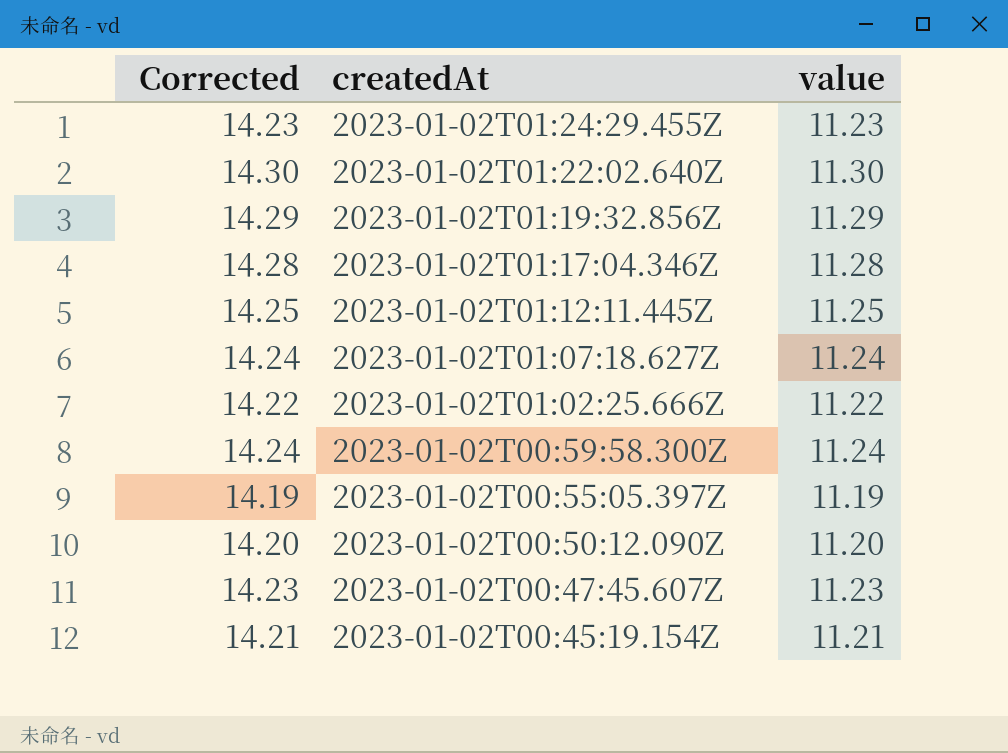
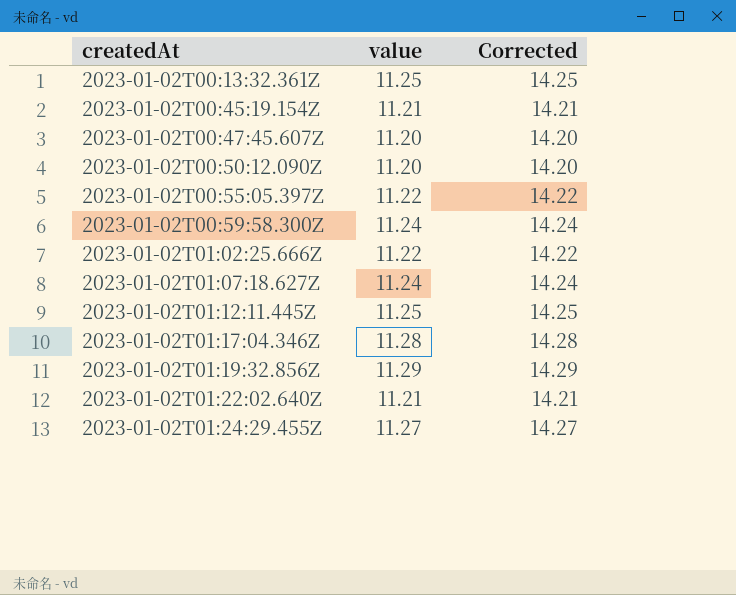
row order: createdAt descending -> createdAt ascending
column Corrected | position: 1 -> 3
row 2023-01-02T00:13:32.361Z: none -> 11.25 | 14.25
2023-01-02T00:47:45.607Z | value: 11.23 -> 11.20
2023-01-02T00:47:45.607Z | Corrected: 14.23 -> 14.20
2023-01-02T00:55:05.397Z | value: 11.19 -> 11.22
2023-01-02T00:55:05.397Z | Corrected: 14.19 -> 14.22
2023-01-02T01:22:02.640Z | value: 11.30 -> 11.21
2023-01-02T01:22:02.640Z | Corrected: 14.30 -> 14.21
2023-01-02T01:24:29.455Z | value: 11.23 -> 11.27
2023-01-02T01:24:29.455Z | Corrected: 14.23 -> 14.27

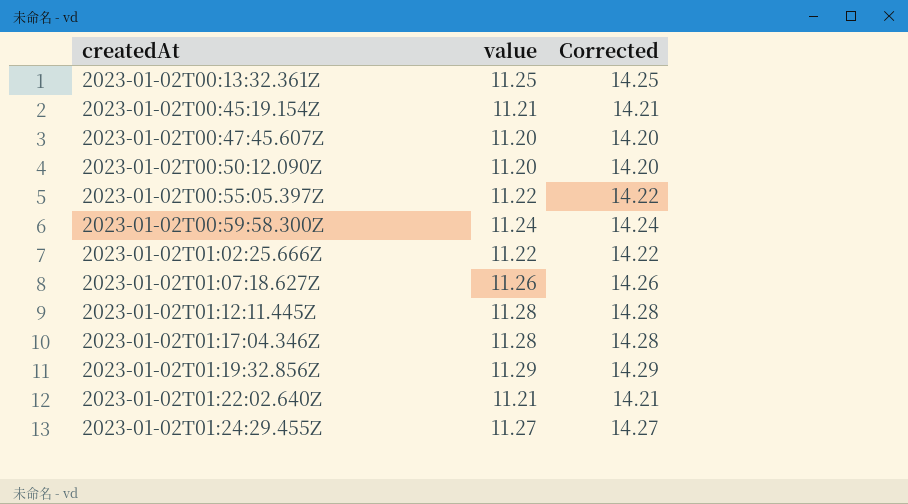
2023-01-02T01:07:18.627Z | value: 11.24 -> 11.26
2023-01-02T01:07:18.627Z | Corrected: 14.24 -> 14.26
2023-01-02T01:12:11.445Z | value: 11.25 -> 11.28
2023-01-02T01:12:11.445Z | Corrected: 14.25 -> 14.28

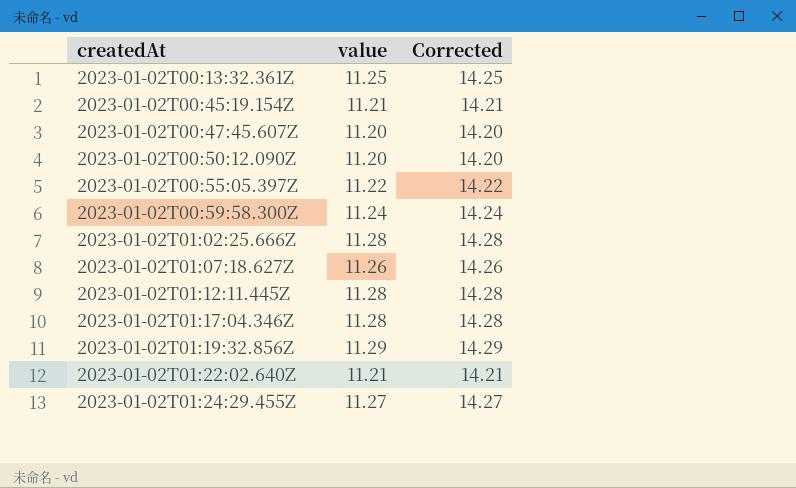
2023-01-02T01:02:25.666Z | value: 11.22 -> 11.28
2023-01-02T01:02:25.666Z | Corrected: 14.22 -> 14.28

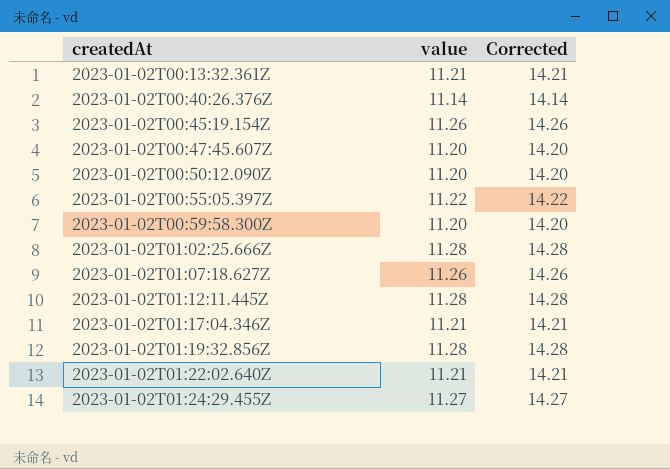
2023-01-02T00:13:32.361Z | value: 11.25 -> 11.21
2023-01-02T00:13:32.361Z | Corrected: 14.25 -> 14.21
row 2023-01-02T00:40:26.376Z: none -> 11.14 | 14.14
2023-01-02T00:45:19.154Z | value: 11.21 -> 11.26
2023-01-02T00:45:19.154Z | Corrected: 14.21 -> 14.26
2023-01-02T00:59:58.300Z | value: 11.24 -> 11.20
2023-01-02T00:59:58.300Z | Corrected: 14.24 -> 14.20
2023-01-02T01:17:04.346Z | value: 11.28 -> 11.21
2023-01-02T01:17:04.346Z | Corrected: 14.28 -> 14.21
2023-01-02T01:19:32.856Z | value: 11.29 -> 11.28
2023-01-02T01:19:32.856Z | Corrected: 14.29 -> 14.28

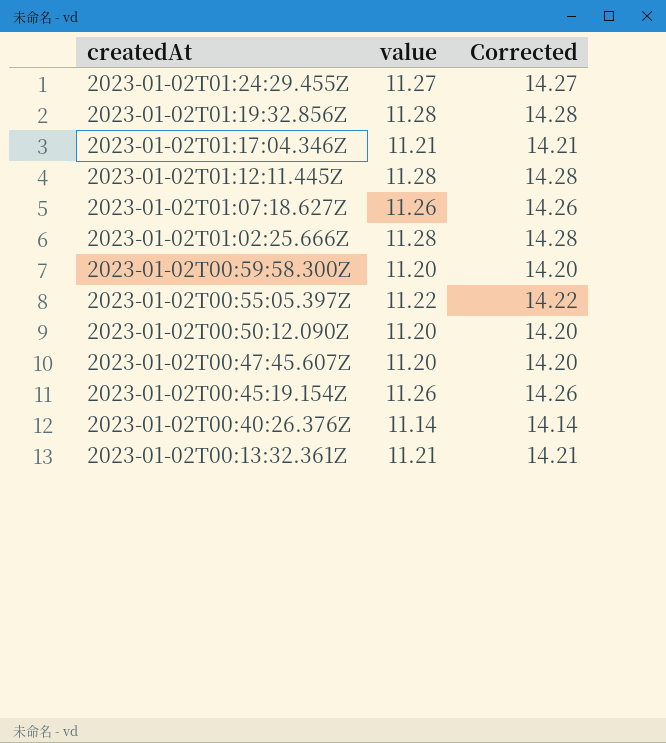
row order: createdAt ascending -> createdAt descending
row 2023-01-02T01:22:02.640Z: 11.21 | 14.21 -> none

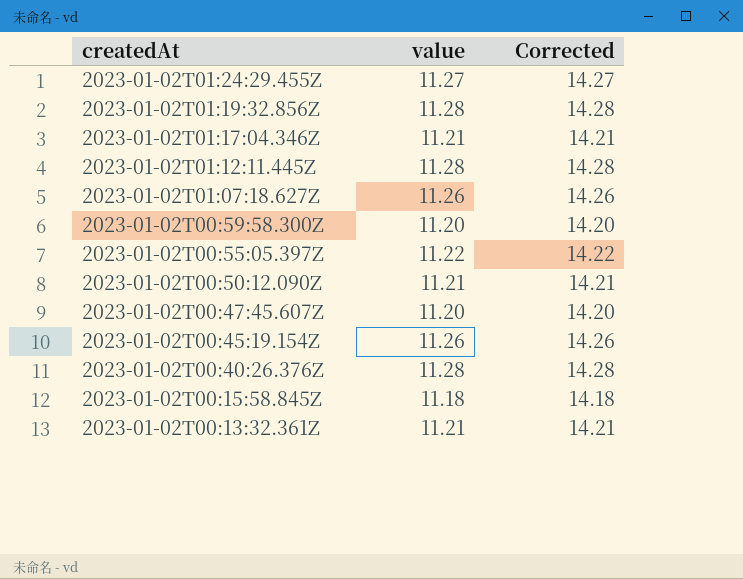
row 2023-01-02T01:02:25.666Z: 11.28 | 14.28 -> none
2023-01-02T00:50:12.090Z | value: 11.20 -> 11.21
2023-01-02T00:50:12.090Z | Corrected: 14.20 -> 14.21
2023-01-02T00:40:26.376Z | value: 11.14 -> 11.28
2023-01-02T00:40:26.376Z | Corrected: 14.14 -> 14.28
row 2023-01-02T00:15:58.845Z: none -> 11.18 | 14.18

